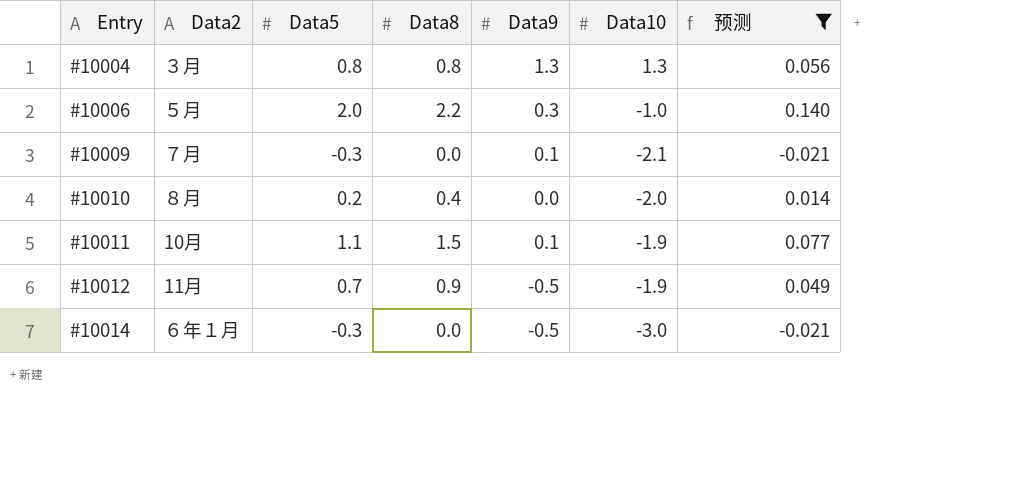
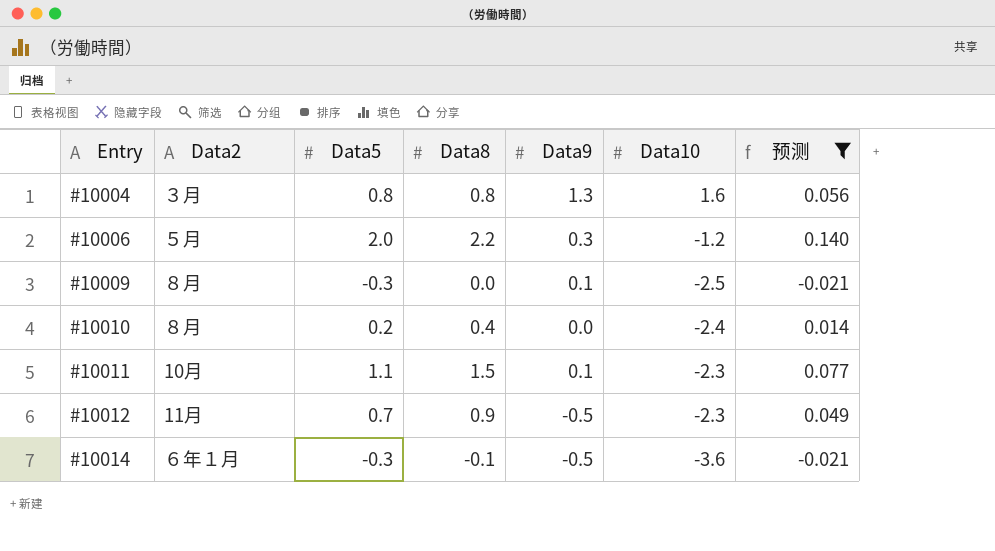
#10004 | Data10: 1.3 -> 1.6
#10006 | Data10: -1.0 -> -1.2
#10009 | Data2: ７月 -> ８月
#10009 | Data10: -2.1 -> -2.5
#10010 | Data10: -2.0 -> -2.4
#10011 | Data10: -1.9 -> -2.3
#10012 | Data10: -1.9 -> -2.3
#10014 | Data8: 0.0 -> -0.1
#10014 | Data10: -3.0 -> -3.6

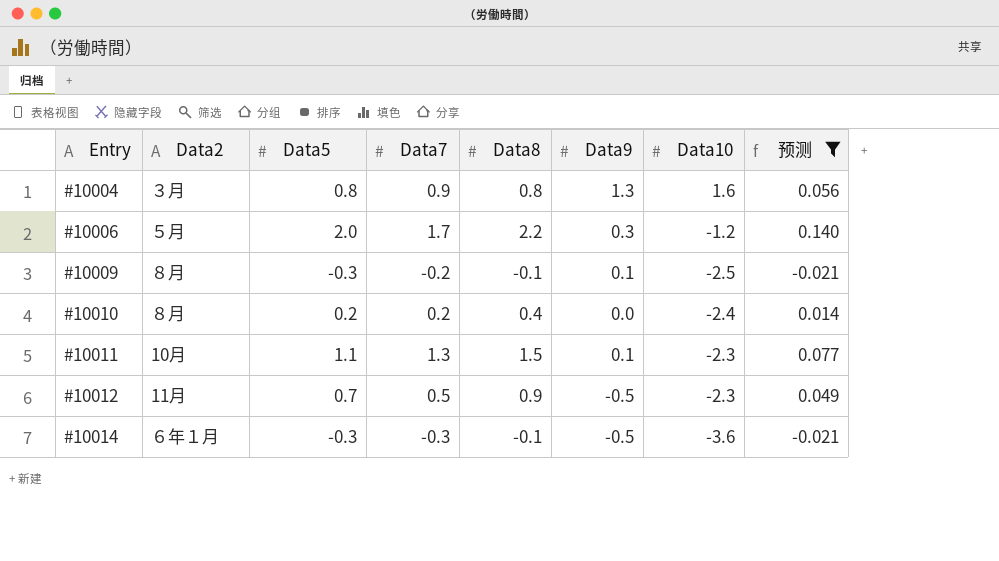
column Data7 | position: none -> 4
#10009 | Data8: 0.0 -> -0.1

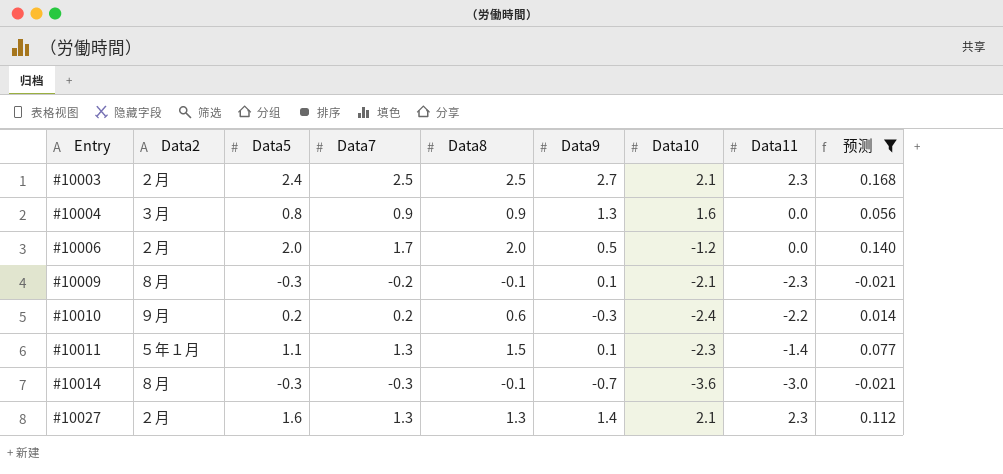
column Data11 | position: none -> 8
row #10012: 11月 | 0.7 | 0.5 | 0.9 | -0.5 | -2.3 | 0.049 -> none
row #10003: none -> ２月 | 2.4 | 2.5 | 2.5 | 2.7 | 2.1 | 2.3 | 0.168
#10004 | Data8: 0.8 -> 0.9
#10006 | Data2: ５月 -> ２月
#10006 | Data8: 2.2 -> 2.0
#10006 | Data9: 0.3 -> 0.5
#10009 | Data10: -2.5 -> -2.1
#10010 | Data2: ８月 -> ９月
#10010 | Data8: 0.4 -> 0.6
#10010 | Data9: 0.0 -> -0.3
#10011 | Data2: 10月 -> ５年１月
#10014 | Data2: ６年１月 -> ８月
#10014 | Data9: -0.5 -> -0.7
row #10027: none -> ２月 | 1.6 | 1.3 | 1.3 | 1.4 | 2.1 | 2.3 | 0.112

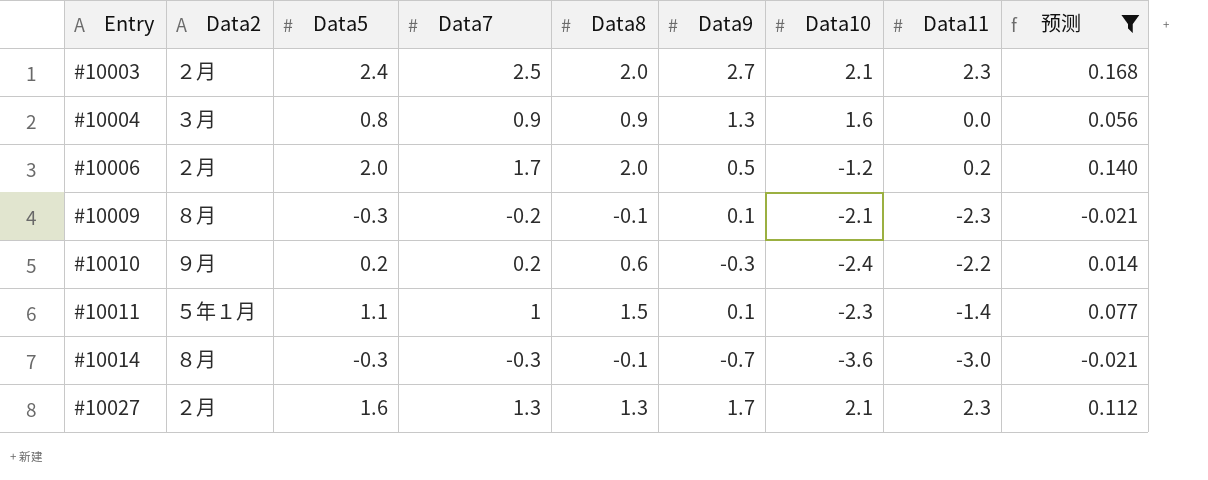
#10003 | Data8: 2.5 -> 2.0
#10006 | Data11: 0.0 -> 0.2
#10011 | Data7: 1.3 -> 1
#10027 | Data9: 1.4 -> 1.7

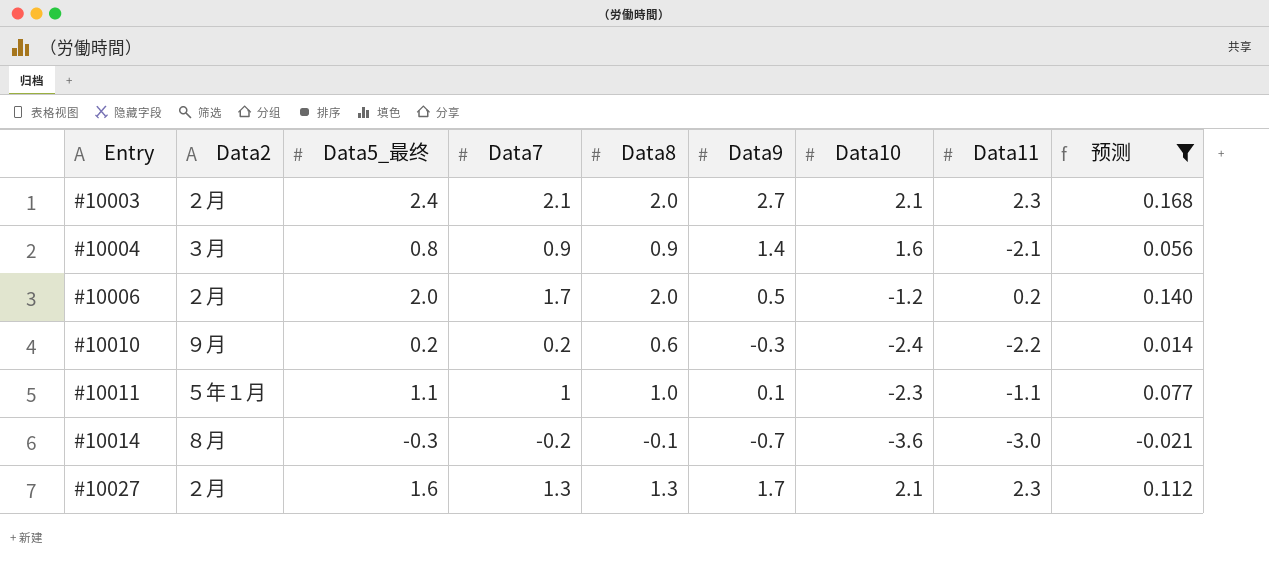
column name: Data5 -> Data5_最终
row #10009: ８月 | -0.3 | -0.2 | -0.1 | 0.1 | -2.1 | -2.3 | -0.021 -> none
#10003 | Data7: 2.5 -> 2.1
#10004 | Data9: 1.3 -> 1.4
#10004 | Data11: 0.0 -> -2.1
#10011 | Data8: 1.5 -> 1.0
#10011 | Data11: -1.4 -> -1.1
#10014 | Data7: -0.3 -> -0.2

